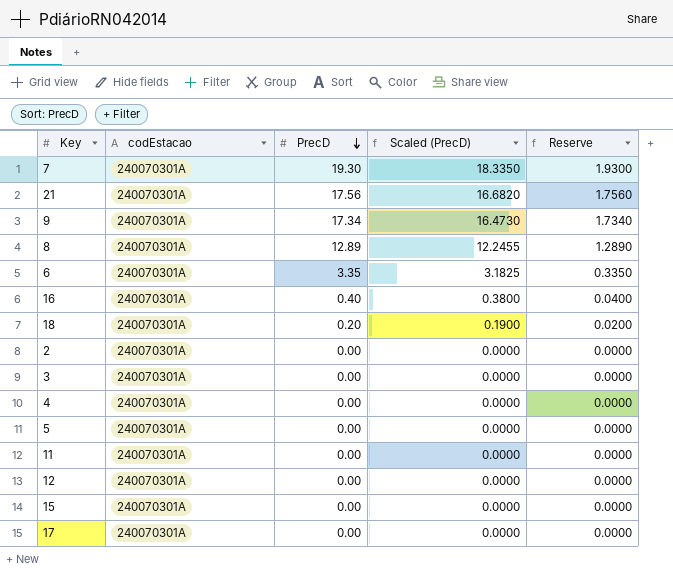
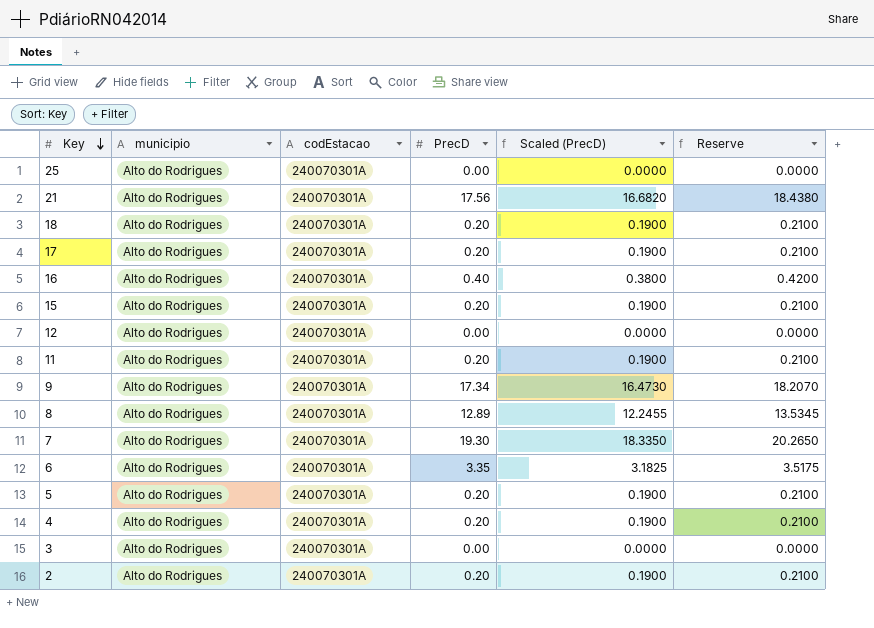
row order: PrecD descending -> Key descending
column municipio | position: none -> 2
column Reserve | formula: [PrecD] * 0.1 -> [PrecD] * 1.05
row 25: none -> Alto do Rodrigues | 240070301A | 0.00 | 0.0000 | 0.0000
17 | PrecD: 0.00 -> 0.20
17 | Scaled (PrecD): 0.0000 -> 0.1900
15 | PrecD: 0.00 -> 0.20
15 | Scaled (PrecD): 0.0000 -> 0.1900
11 | PrecD: 0.00 -> 0.20
11 | Scaled (PrecD): 0.0000 -> 0.1900
5 | PrecD: 0.00 -> 0.20
5 | Scaled (PrecD): 0.0000 -> 0.1900
4 | PrecD: 0.00 -> 0.20
4 | Scaled (PrecD): 0.0000 -> 0.1900
2 | PrecD: 0.00 -> 0.20
2 | Scaled (PrecD): 0.0000 -> 0.1900

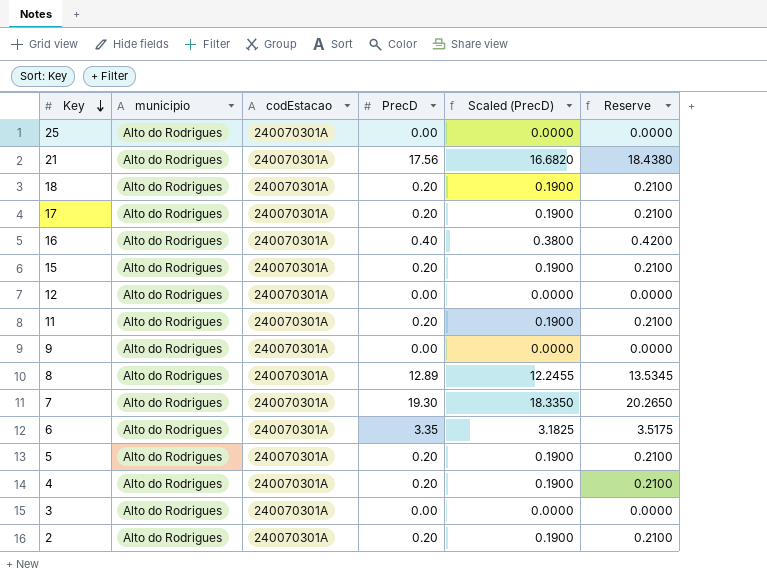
9 | PrecD: 17.34 -> 0.00
9 | Scaled (PrecD): 16.4730 -> 0.0000
9 | Reserve: 18.2070 -> 0.0000

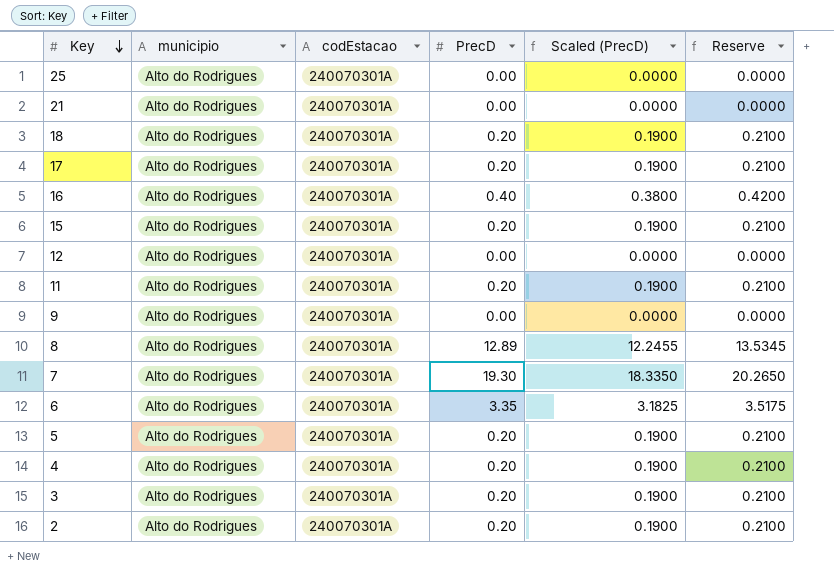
21 | PrecD: 17.56 -> 0.00
21 | Scaled (PrecD): 16.6820 -> 0.0000
21 | Reserve: 18.4380 -> 0.0000
3 | PrecD: 0.00 -> 0.20
3 | Scaled (PrecD): 0.0000 -> 0.1900
3 | Reserve: 0.0000 -> 0.2100

